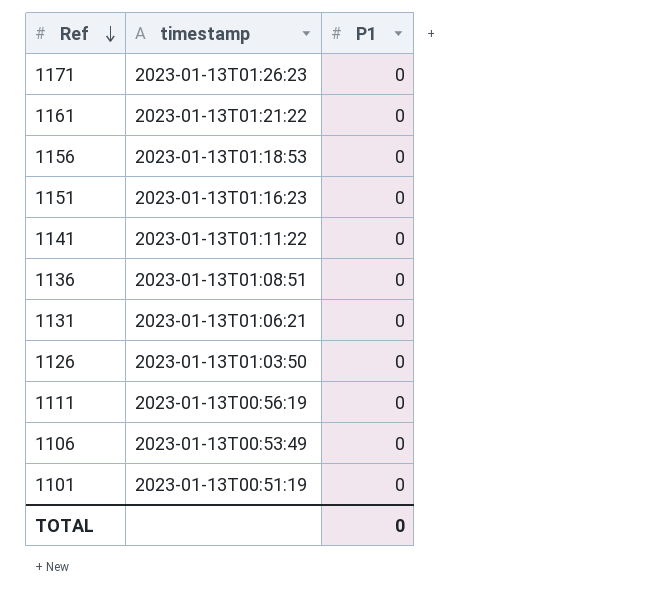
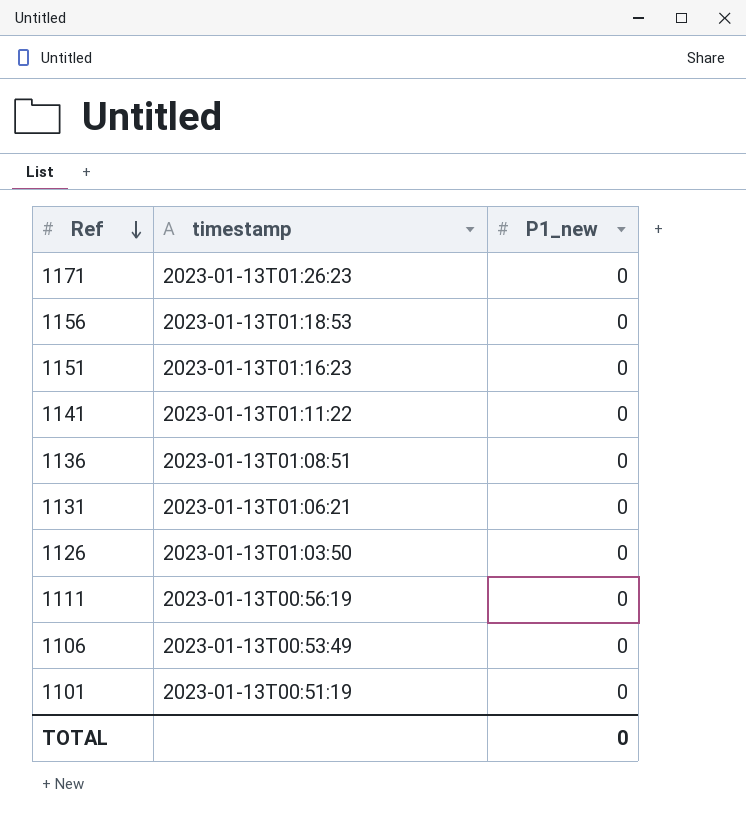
column name: P1 -> P1_new
row 1161: 2023-01-13T01:21:22 | 0 -> none

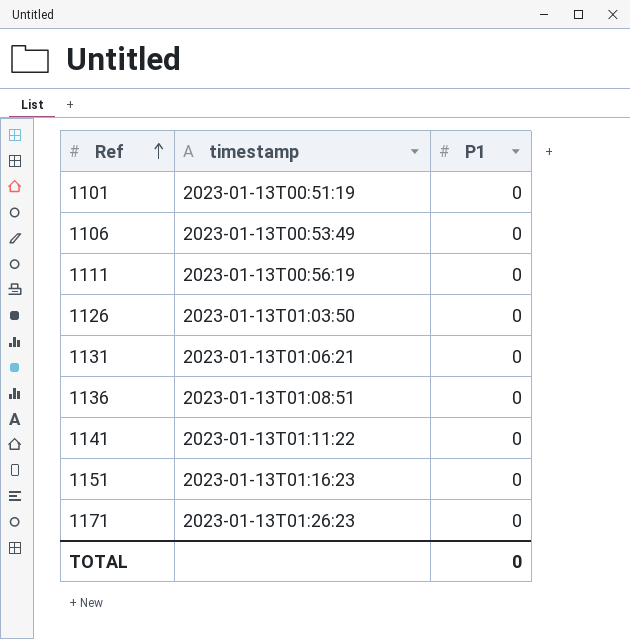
row order: Ref descending -> Ref ascending
column name: P1_new -> P1
row 1156: 2023-01-13T01:18:53 | 0 -> none

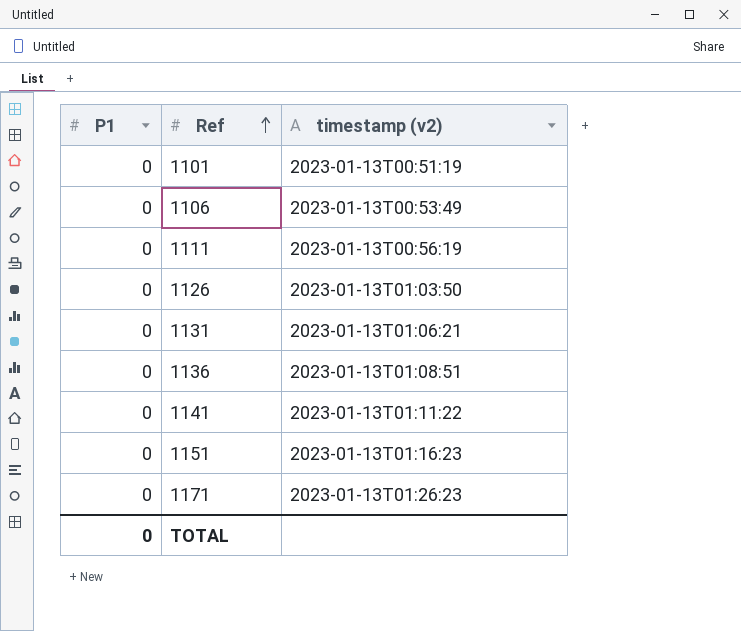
column P1 | position: 3 -> 1
column name: timestamp -> timestamp (v2)

